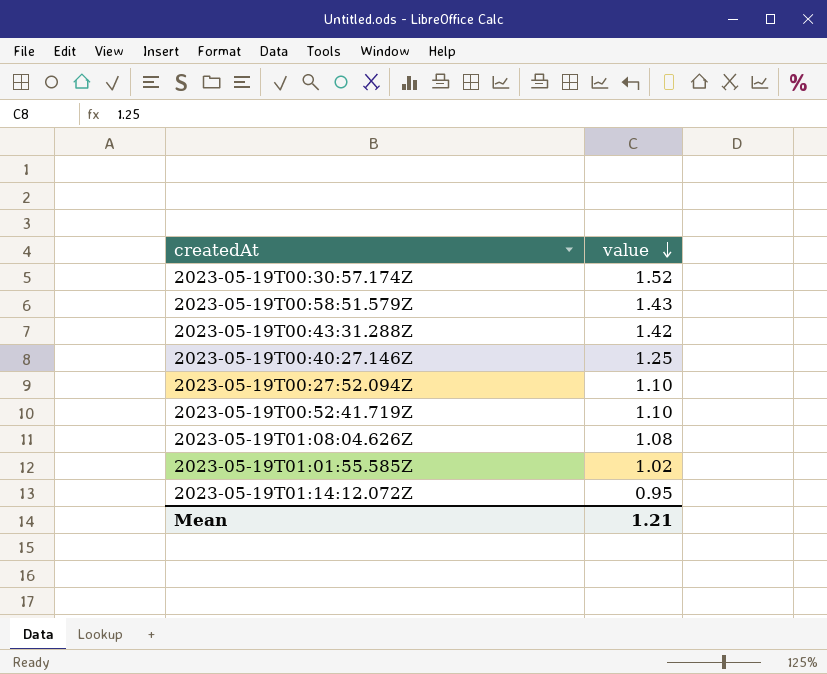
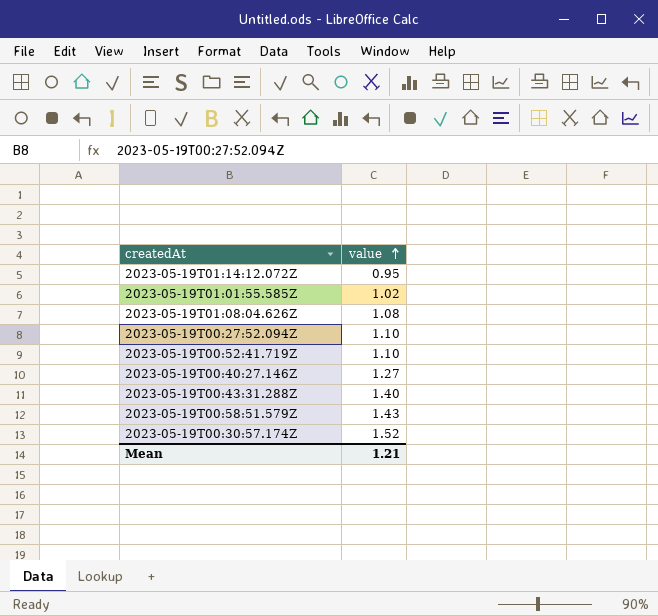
row order: value descending -> value ascending
2023-05-19T00:40:27.146Z | value: 1.25 -> 1.27
2023-05-19T00:43:31.288Z | value: 1.42 -> 1.40

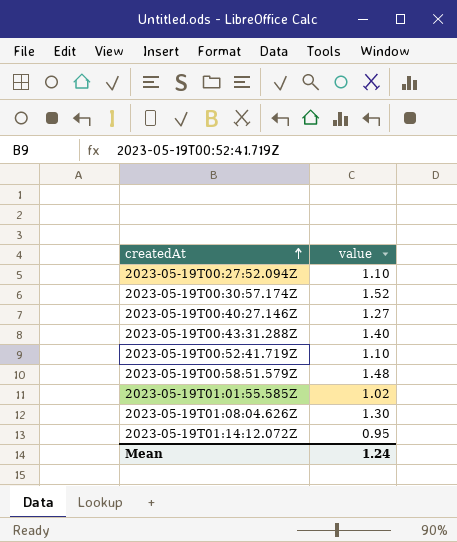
row order: value ascending -> createdAt ascending
2023-05-19T00:58:51.579Z | value: 1.43 -> 1.48
2023-05-19T01:08:04.626Z | value: 1.08 -> 1.30
Mean | value: 1.21 -> 1.24

